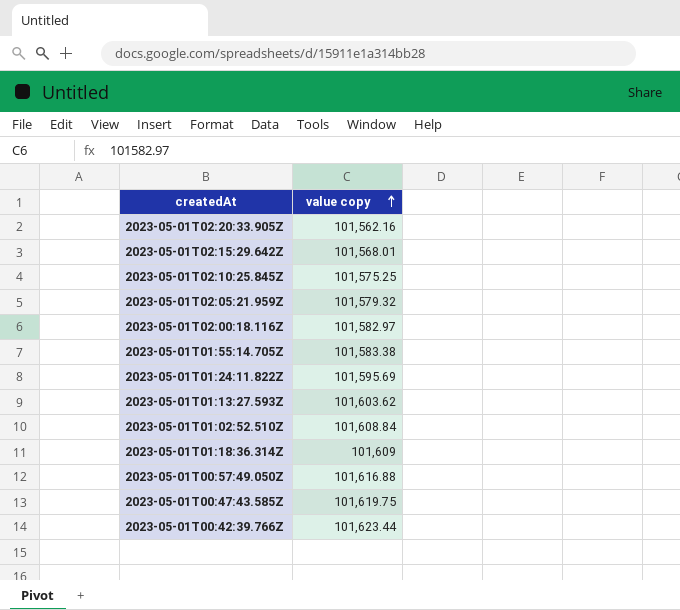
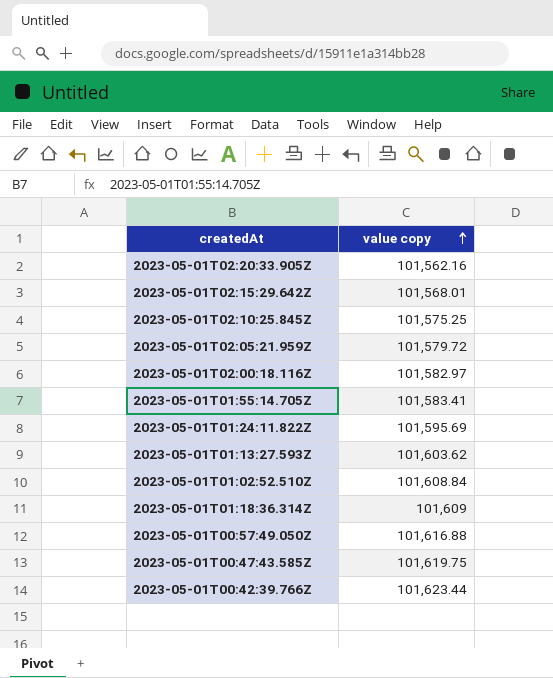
2023-05-01T02:05:21.959Z | value copy: 101,579.32 -> 101,579.72
2023-05-01T01:55:14.705Z | value copy: 101,583.38 -> 101,583.41

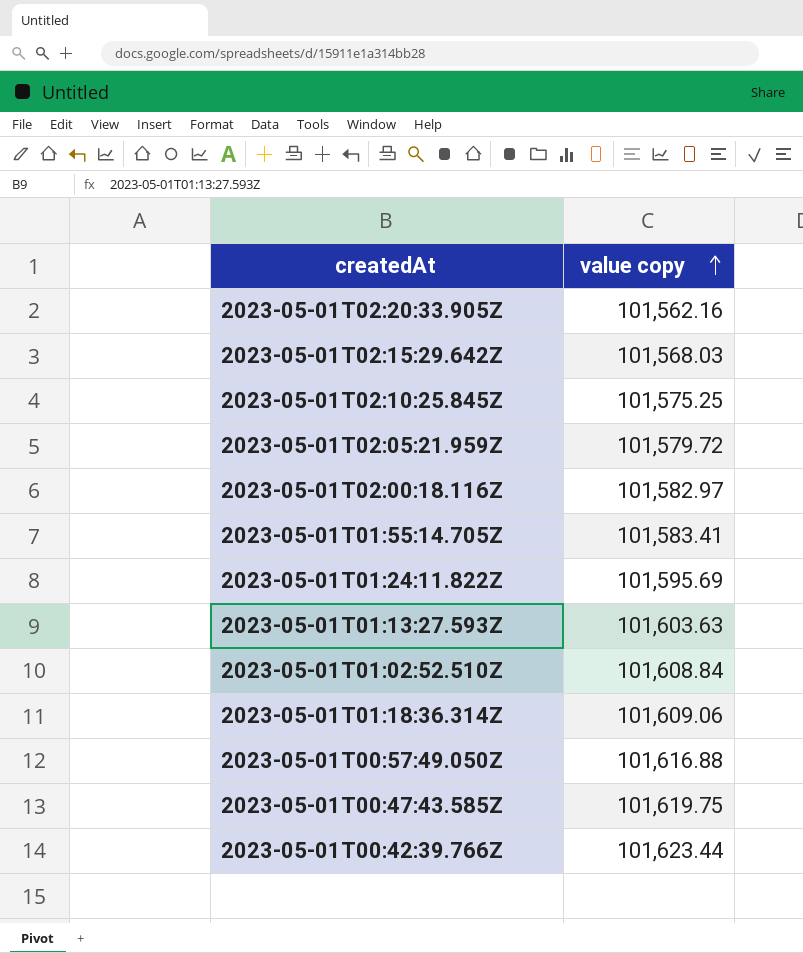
2023-05-01T02:15:29.642Z | value copy: 101,568.01 -> 101,568.03
2023-05-01T01:13:27.593Z | value copy: 101,603.62 -> 101,603.63
2023-05-01T01:18:36.314Z | value copy: 101,609 -> 101,609.06

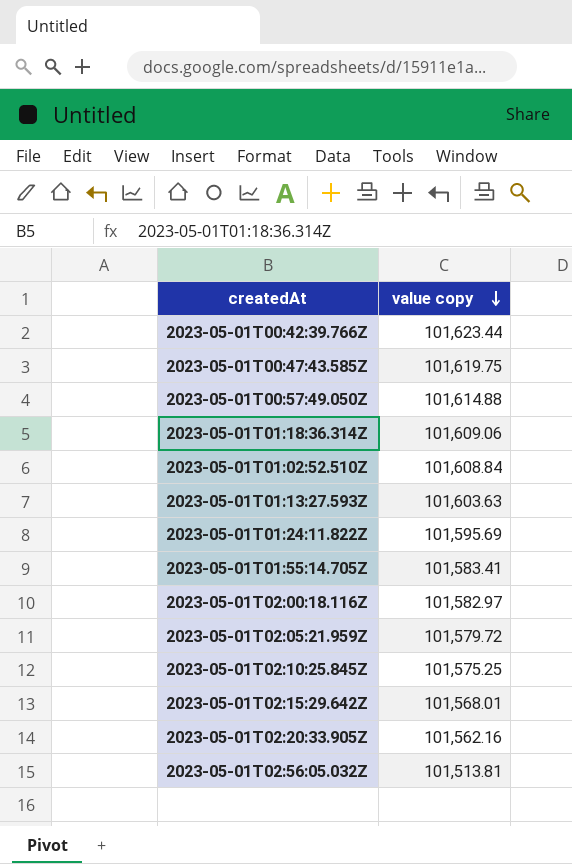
row order: value copy ascending -> value copy descending
2023-05-01T00:57:49.050Z | value copy: 101,616.88 -> 101,614.88
2023-05-01T02:15:29.642Z | value copy: 101,568.03 -> 101,568.01
row 2023-05-01T02:56:05.032Z: none -> 101,513.81

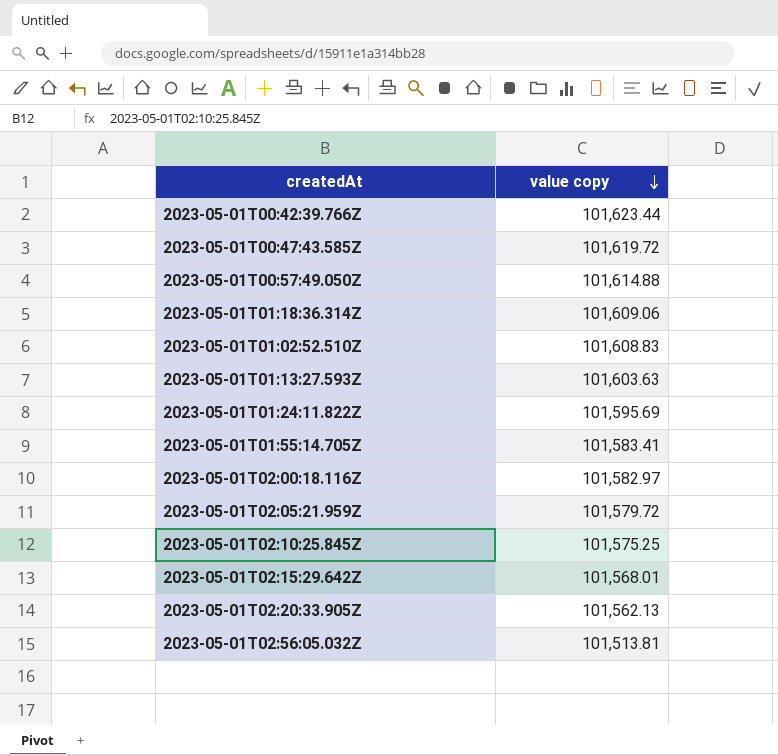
2023-05-01T00:47:43.585Z | value copy: 101,619.75 -> 101,619.72
2023-05-01T01:02:52.510Z | value copy: 101,608.84 -> 101,608.83
2023-05-01T02:20:33.905Z | value copy: 101,562.16 -> 101,562.13

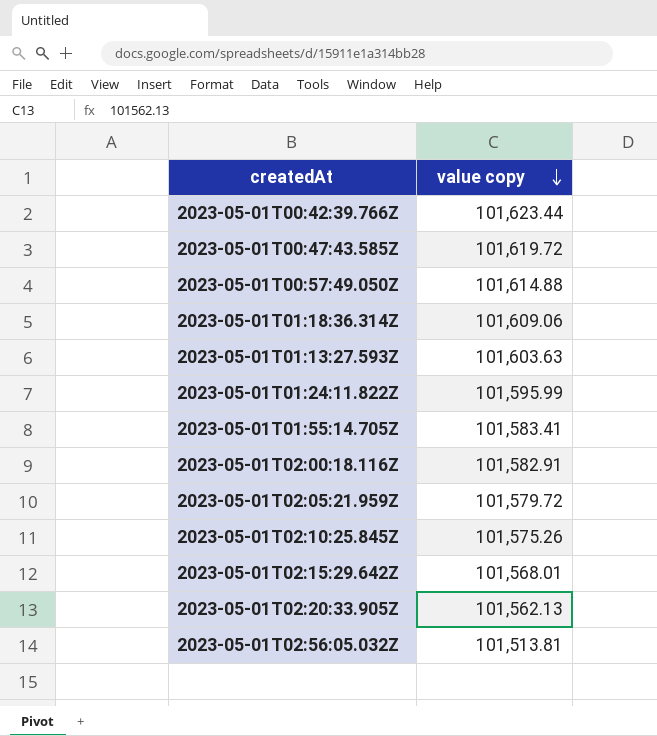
row 2023-05-01T01:02:52.510Z: 101,608.83 -> none
2023-05-01T01:24:11.822Z | value copy: 101,595.69 -> 101,595.99
2023-05-01T02:00:18.116Z | value copy: 101,582.97 -> 101,582.91
2023-05-01T02:10:25.845Z | value copy: 101,575.25 -> 101,575.26

